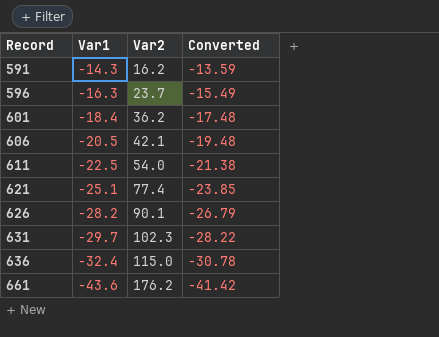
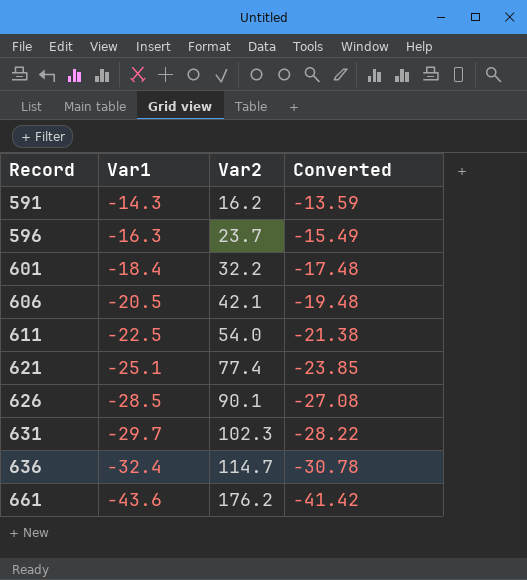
601 | Var2: 36.2 -> 32.2
626 | Var1: -28.2 -> -28.5
626 | Converted: -26.79 -> -27.08
636 | Var2: 115.0 -> 114.7

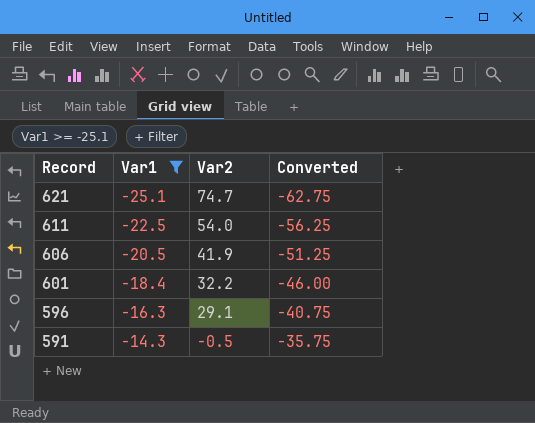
filter: none -> Var1 >= -25.1
row order: Record ascending -> Record descending
column Converted | formula: [Var1] * 0.95 -> [Var1] * 2.5
621 | Var2: 77.4 -> 74.7
606 | Var2: 42.1 -> 41.9
596 | Var2: 23.7 -> 29.1
591 | Var2: 16.2 -> -0.5

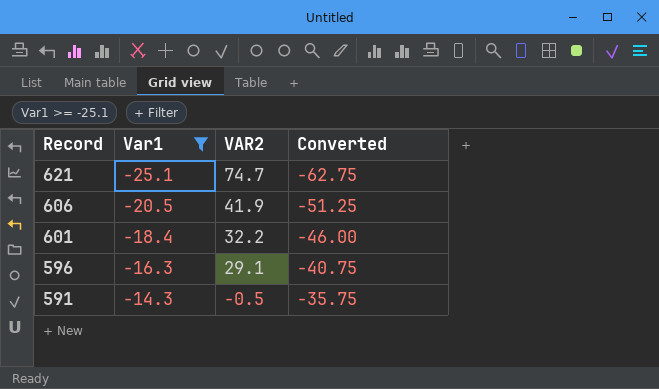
column name: Var2 -> VAR2
row 611: -22.5 | 54.0 | -56.25 -> none

